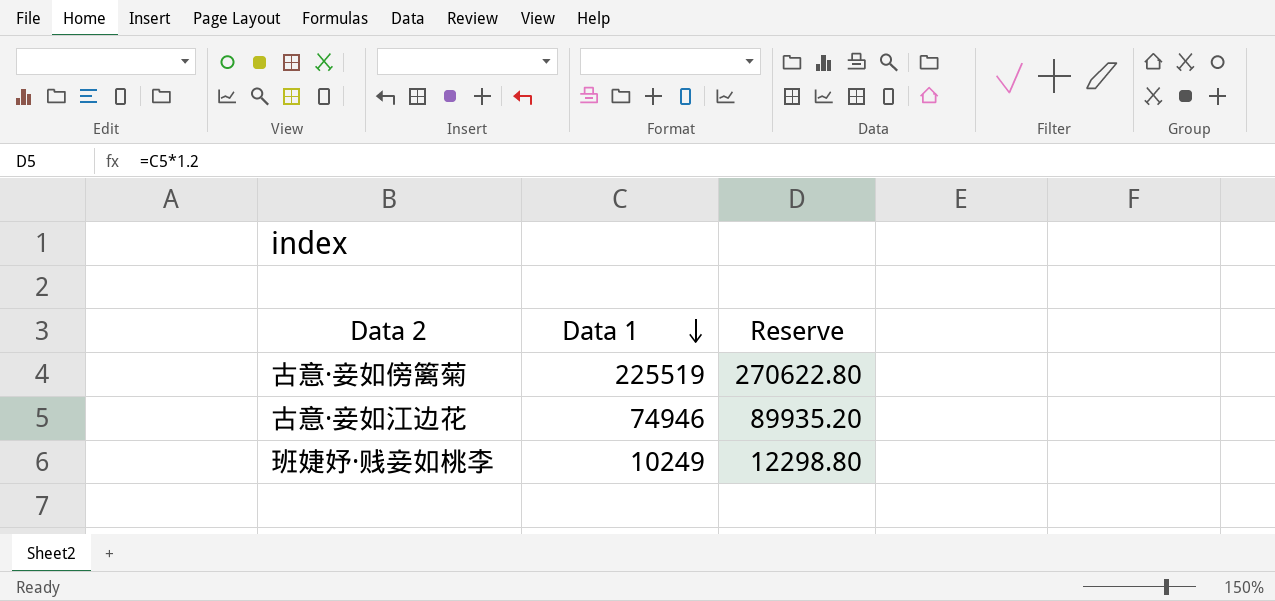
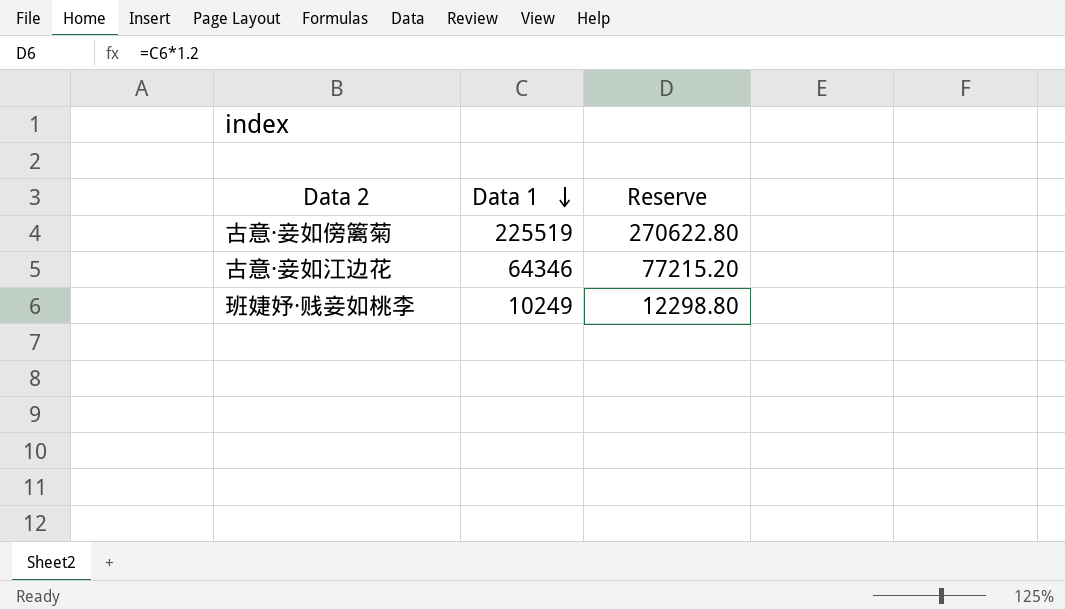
古意·妾如江边花 | Data 1: 74946 -> 64346
古意·妾如江边花 | Reserve: 89935.20 -> 77215.20

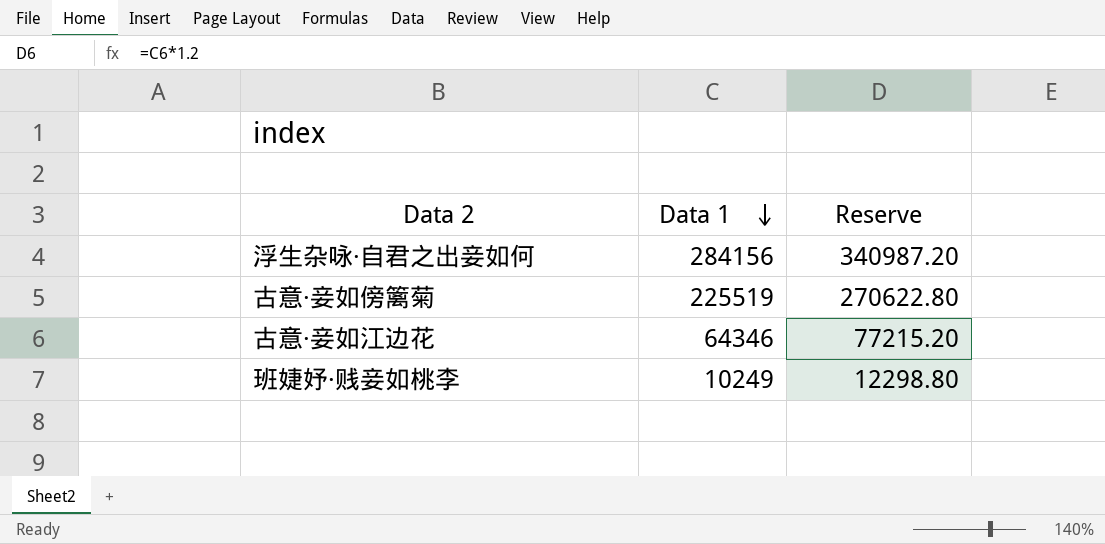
row 浮生杂咏·自君之出妾如何: none -> 284156 | 340987.20

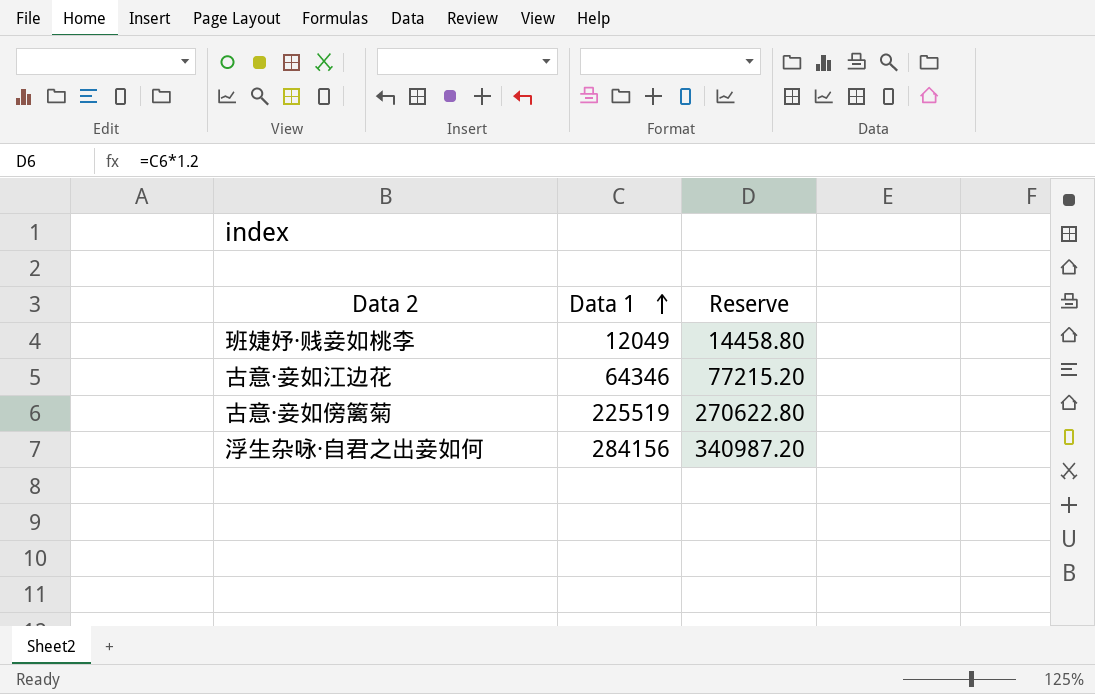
row order: Data 1 descending -> Data 1 ascending
班婕妤·贱妾如桃李 | Data 1: 10249 -> 12049
班婕妤·贱妾如桃李 | Reserve: 12298.80 -> 14458.80

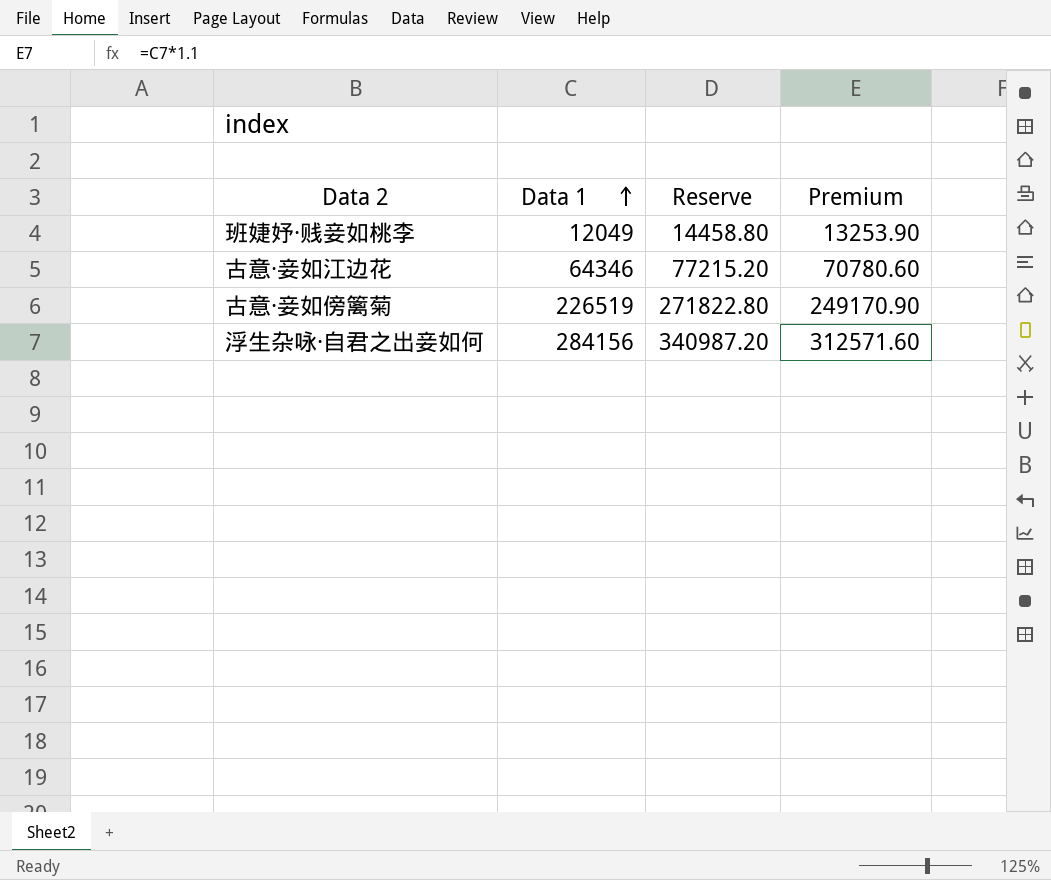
column Premium | formula: none -> [Data 1] * 1.1
古意·妾如傍篱菊 | Data 1: 225519 -> 226519
古意·妾如傍篱菊 | Reserve: 270622.80 -> 271822.80

